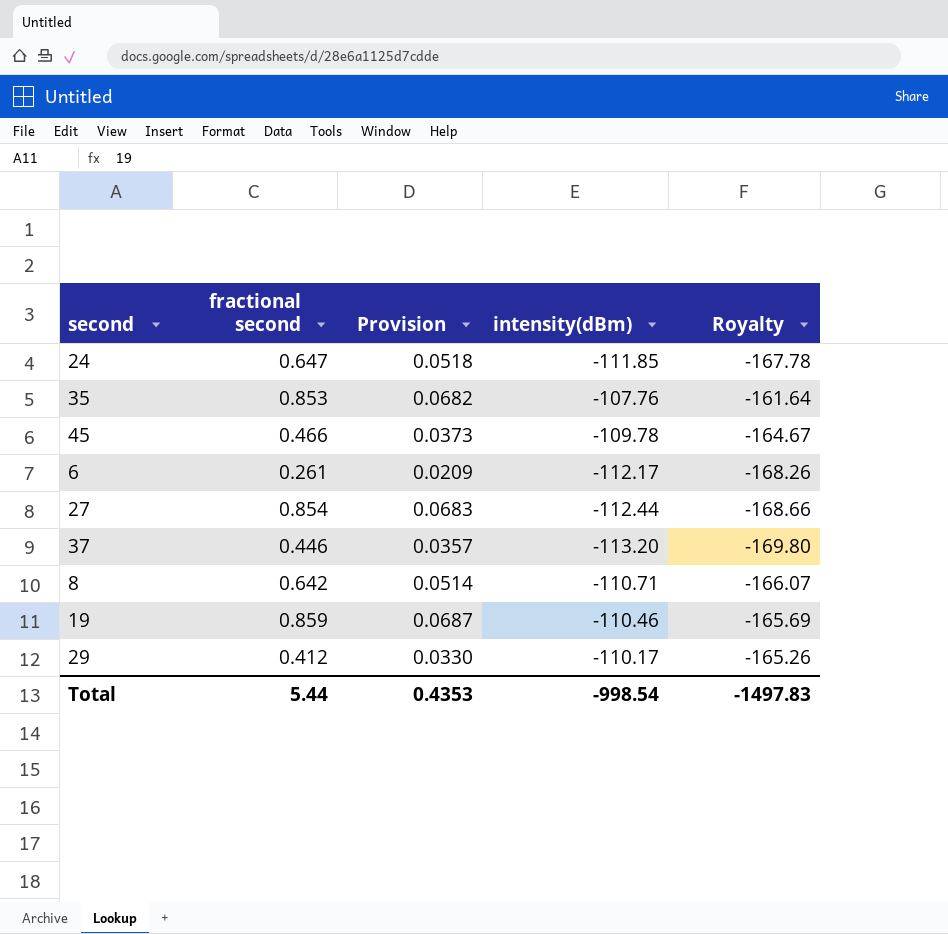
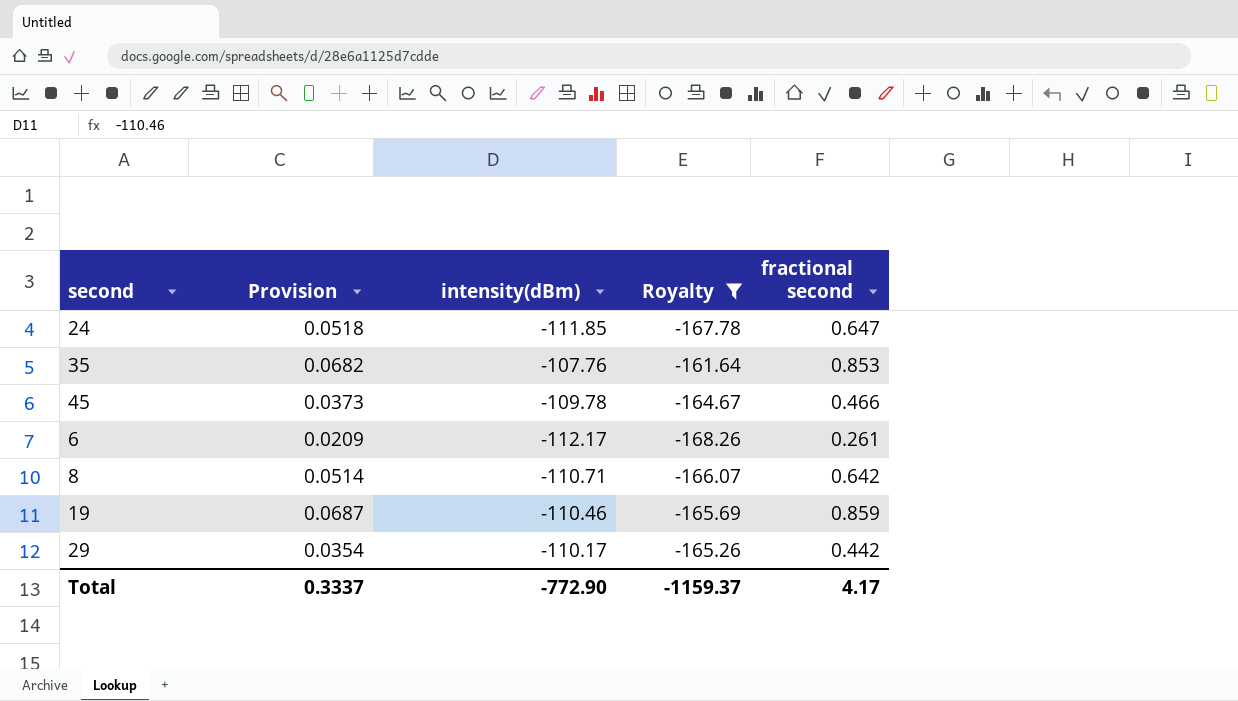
filter: none -> Royalty >= -168.26
column fractional second | position: 2 -> 5
29 | Provision: 0.0330 -> 0.0354
29 | fractional second: 0.412 -> 0.442
Total | Provision: 0.4353 -> 0.3337
Total | intensity(dBm): -998.54 -> -772.90
Total | Royalty: -1497.83 -> -1159.37
Total | fractional second: 5.44 -> 4.17

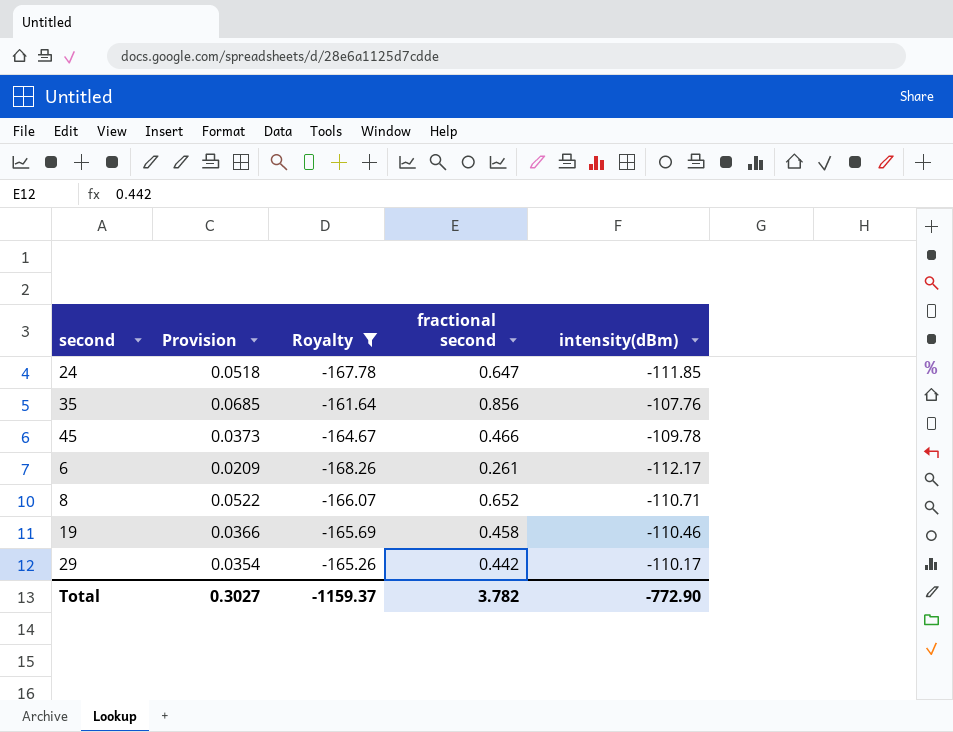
column intensity(dBm) | position: 3 -> 5
35 | Provision: 0.0682 -> 0.0685
35 | fractional second: 0.853 -> 0.856
8 | Provision: 0.0514 -> 0.0522
8 | fractional second: 0.642 -> 0.652
19 | Provision: 0.0687 -> 0.0366
19 | fractional second: 0.859 -> 0.458
Total | Provision: 0.3337 -> 0.3027
Total | fractional second: 4.17 -> 3.782

